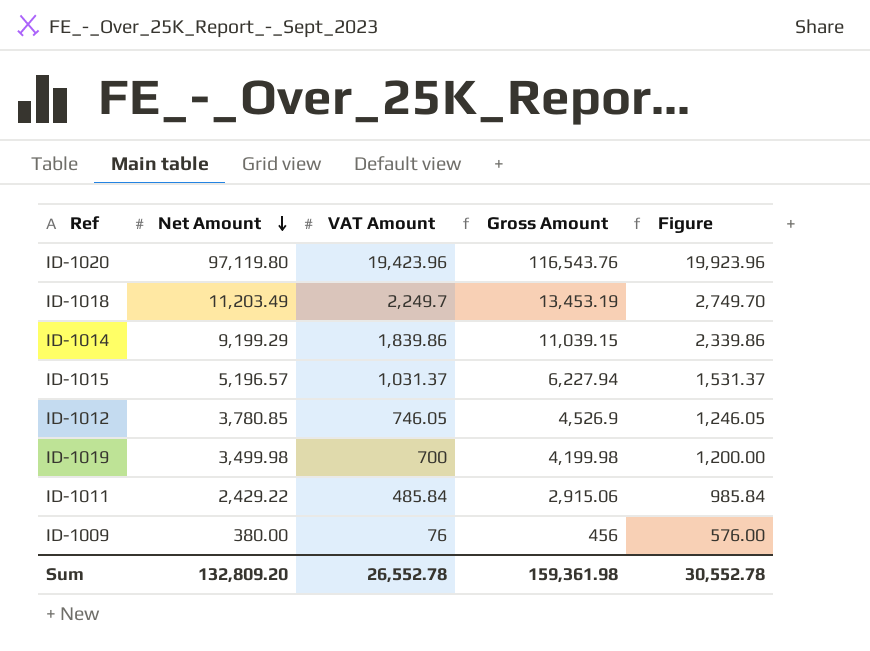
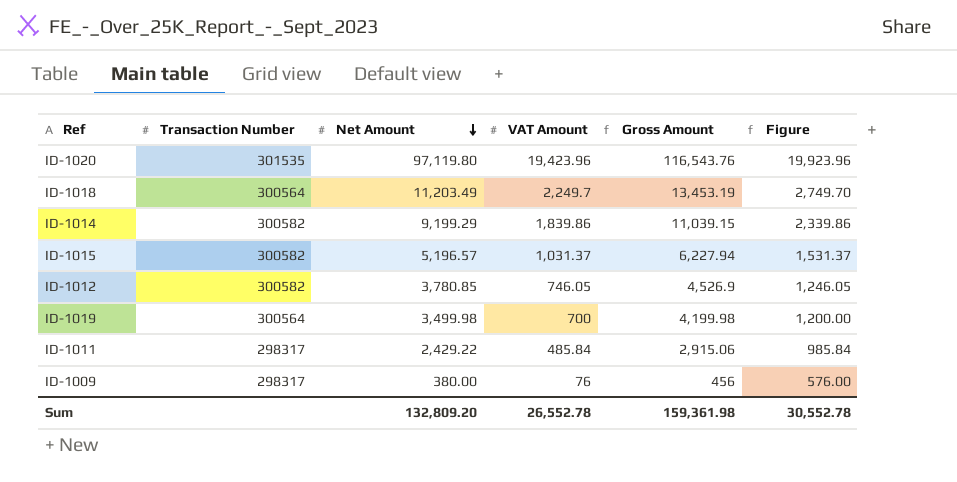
column Transaction Number | position: none -> 2

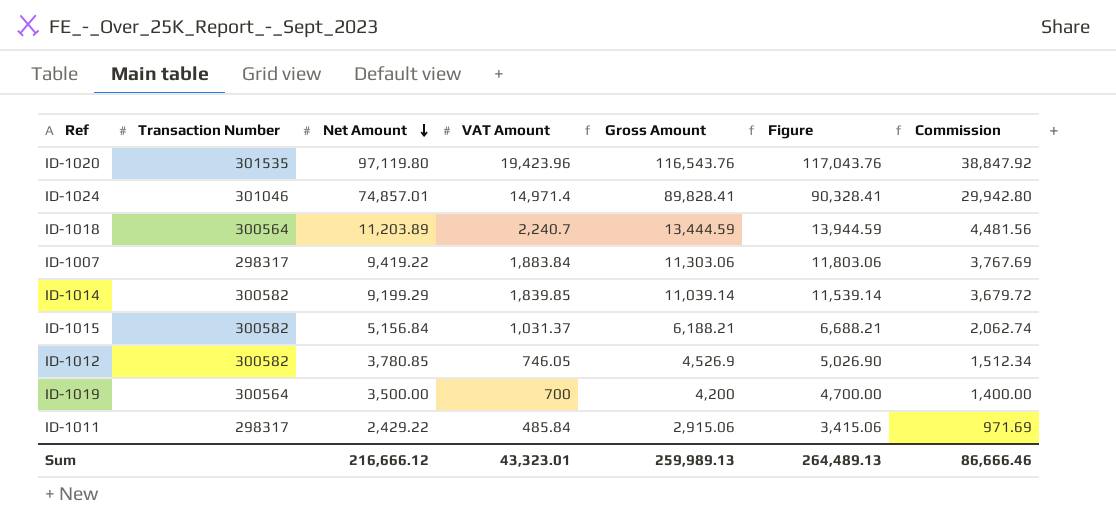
column Figure | formula: [VAT Amount] + 500 -> [Gross Amount] + 500
column Commission | formula: none -> [Net Amount] * 0.4
row ID-1009: 298317 | 380.00 | 76 | 456 | 576.00 -> none
row ID-1024: none -> 301046 | 74,857.01 | 14,971.4 | 89,828.41 | 90,328.41 | 29,942.80
ID-1018 | Net Amount: 11,203.49 -> 11,203.89
ID-1018 | VAT Amount: 2,249.7 -> 2,240.7
ID-1018 | Gross Amount: 13,453.19 -> 13,444.59
row ID-1007: none -> 298317 | 9,419.22 | 1,883.84 | 11,303.06 | 11,803.06 | 3,767.69
ID-1014 | VAT Amount: 1,839.86 -> 1,839.85
ID-1014 | Gross Amount: 11,039.15 -> 11,039.14
ID-1015 | Net Amount: 5,196.57 -> 5,156.84
ID-1015 | Gross Amount: 6,227.94 -> 6,188.21
ID-1019 | Net Amount: 3,499.98 -> 3,500.00
ID-1019 | Gross Amount: 4,199.98 -> 4,200
Sum | Net Amount: 132,809.20 -> 216,666.12
Sum | VAT Amount: 26,552.78 -> 43,323.01
Sum | Gross Amount: 159,361.98 -> 259,989.13
Sum | Figure: 30,552.78 -> 264,489.13

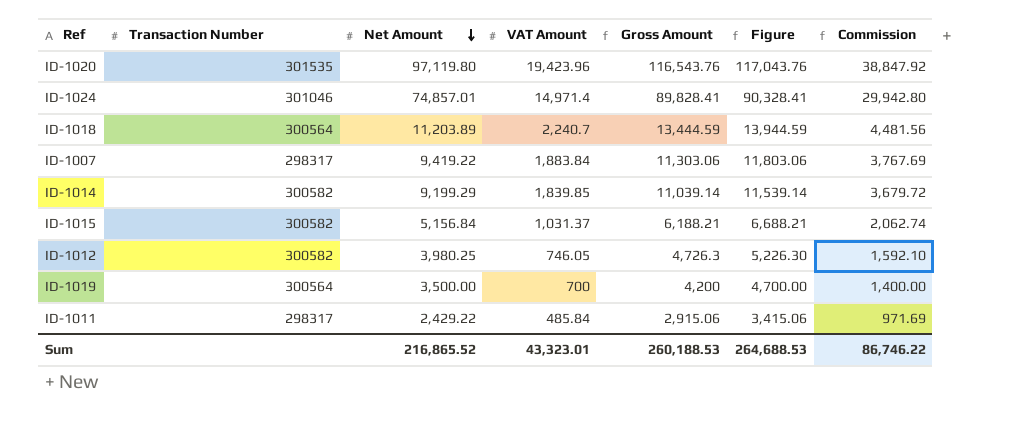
ID-1012 | Net Amount: 3,780.85 -> 3,980.25
ID-1012 | Gross Amount: 4,526.9 -> 4,726.3
ID-1012 | Figure: 5,026.90 -> 5,226.30
ID-1012 | Commission: 1,512.34 -> 1,592.10
Sum | Net Amount: 216,666.12 -> 216,865.52
Sum | Gross Amount: 259,989.13 -> 260,188.53
Sum | Figure: 264,489.13 -> 264,688.53
Sum | Commission: 86,666.46 -> 86,746.22

